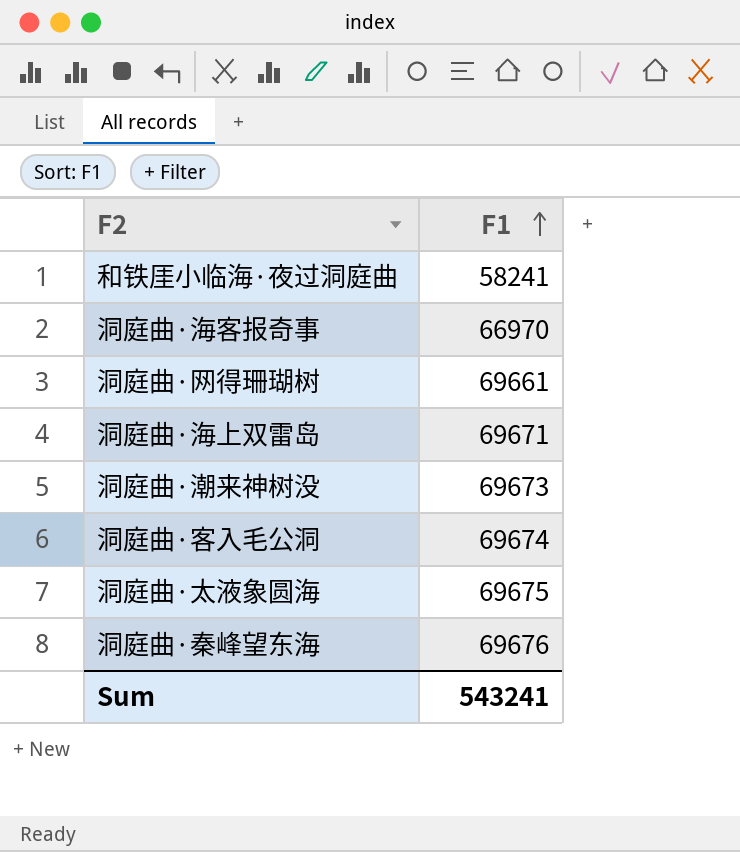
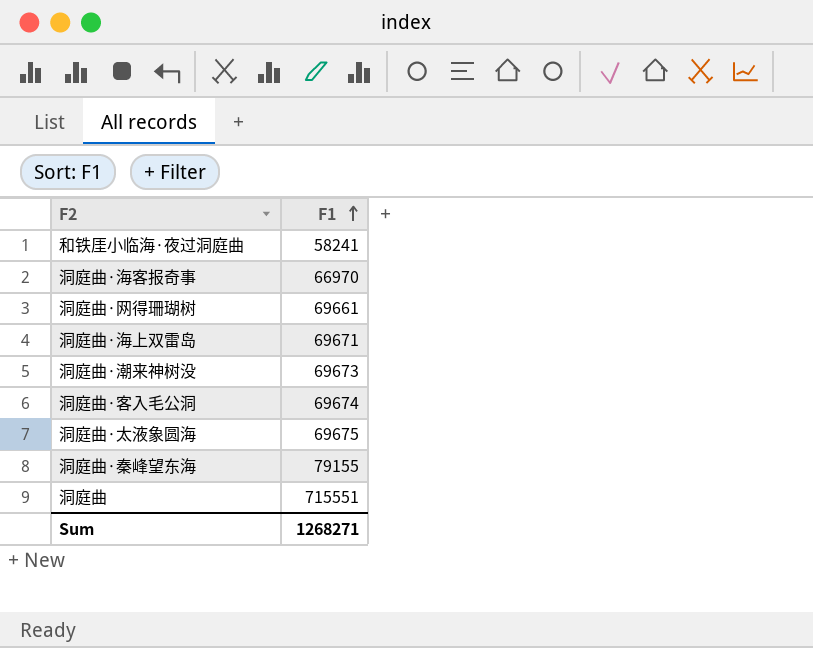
洞庭曲·秦峰望东海 | F1: 69676 -> 79155
row 洞庭曲: none -> 715551
Sum | F1: 543241 -> 1268271

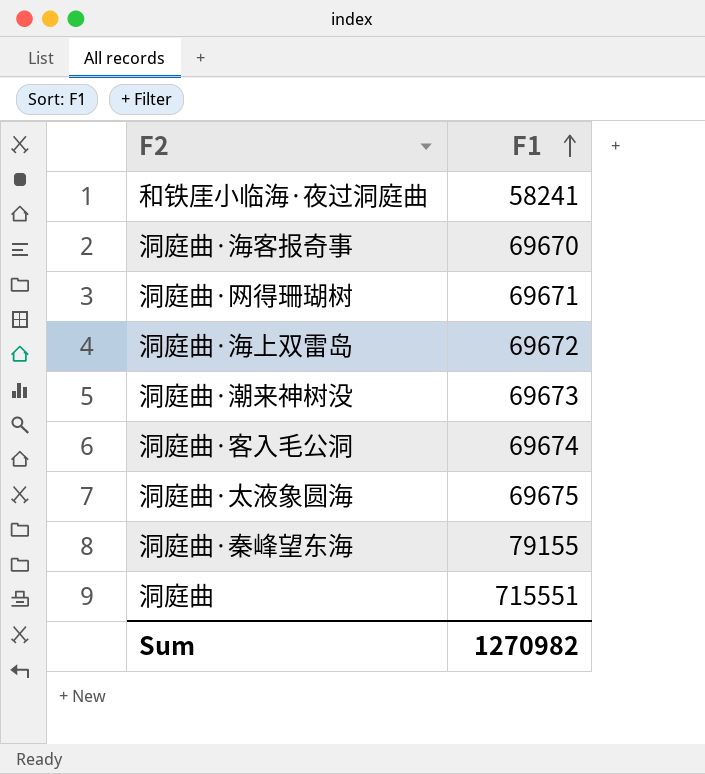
洞庭曲·海客报奇事 | F1: 66970 -> 69670
洞庭曲·网得珊瑚树 | F1: 69661 -> 69671
洞庭曲·海上双雷岛 | F1: 69671 -> 69672
Sum | F1: 1268271 -> 1270982

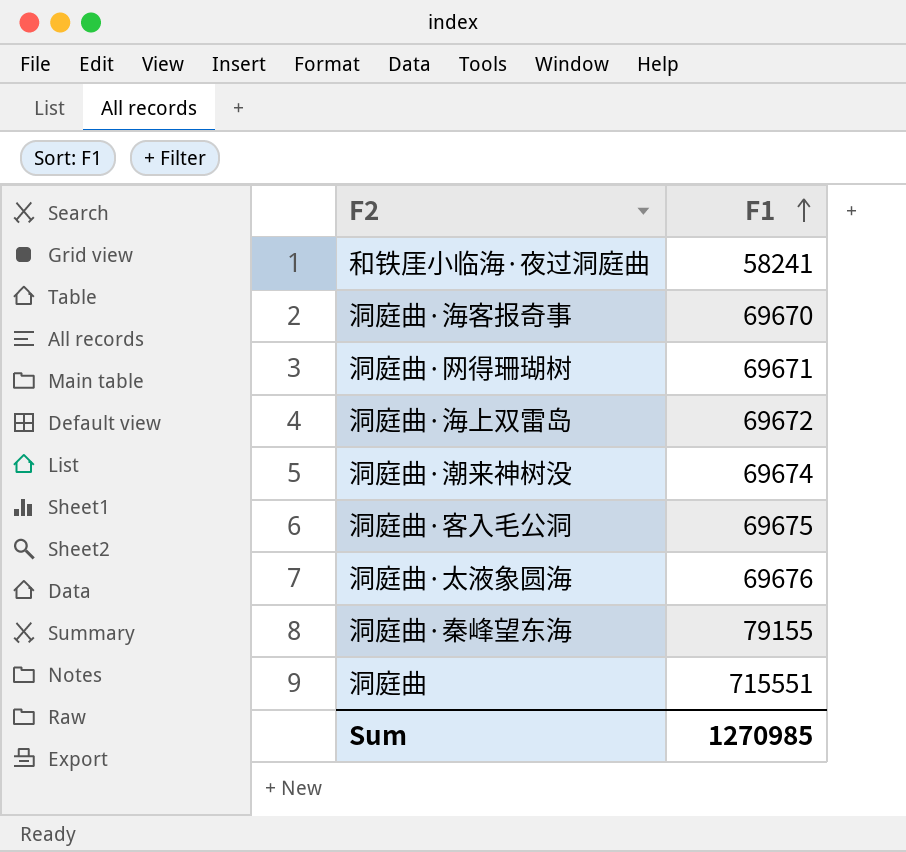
洞庭曲·潮来神树没 | F1: 69673 -> 69674
洞庭曲·客入毛公洞 | F1: 69674 -> 69675
洞庭曲·太液象圆海 | F1: 69675 -> 69676
Sum | F1: 1270982 -> 1270985

